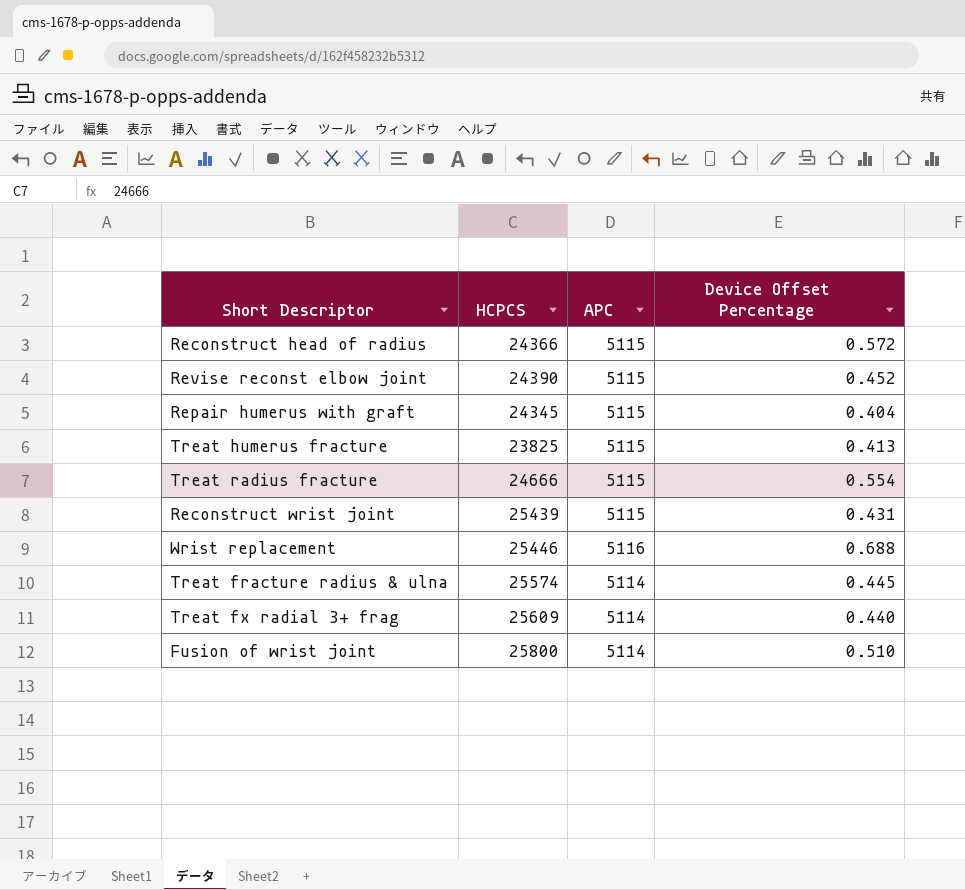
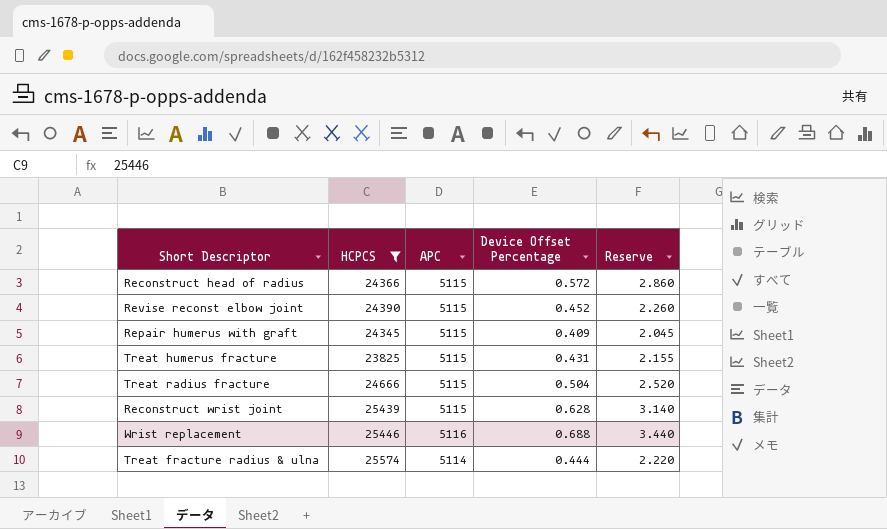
filter: none -> HCPCS <= 25574
column Reserve | formula: none -> [Device Offset Percentage] * 5
Repair humerus with graft | Device Offset Percentage: 0.404 -> 0.409
Treat humerus fracture | Device Offset Percentage: 0.413 -> 0.431
Treat radius fracture | Device Offset Percentage: 0.554 -> 0.504
Reconstruct wrist joint | Device Offset Percentage: 0.431 -> 0.628
Treat fracture radius & ulna | Device Offset Percentage: 0.445 -> 0.444

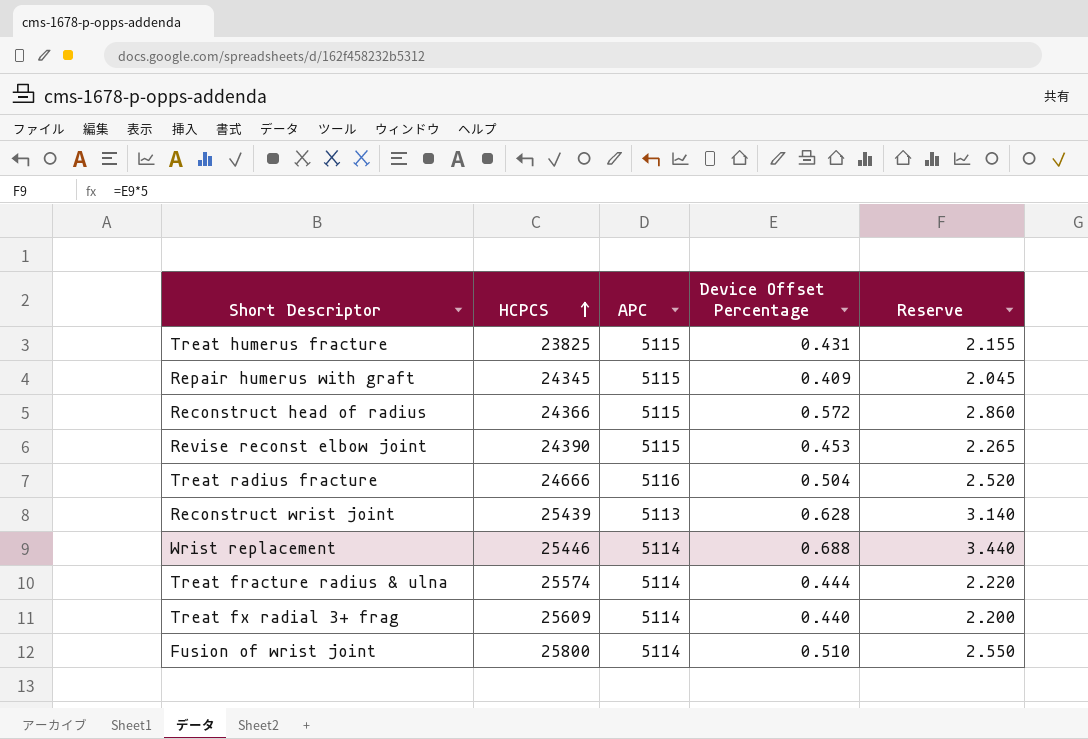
filter: HCPCS <= 25574 -> none
row order: none -> HCPCS ascending
Revise reconst elbow joint | Device Offset Percentage: 0.452 -> 0.453
Revise reconst elbow joint | Reserve: 2.260 -> 2.265
Treat radius fracture | APC: 5115 -> 5116
Reconstruct wrist joint | APC: 5115 -> 5113
Wrist replacement | APC: 5116 -> 5114

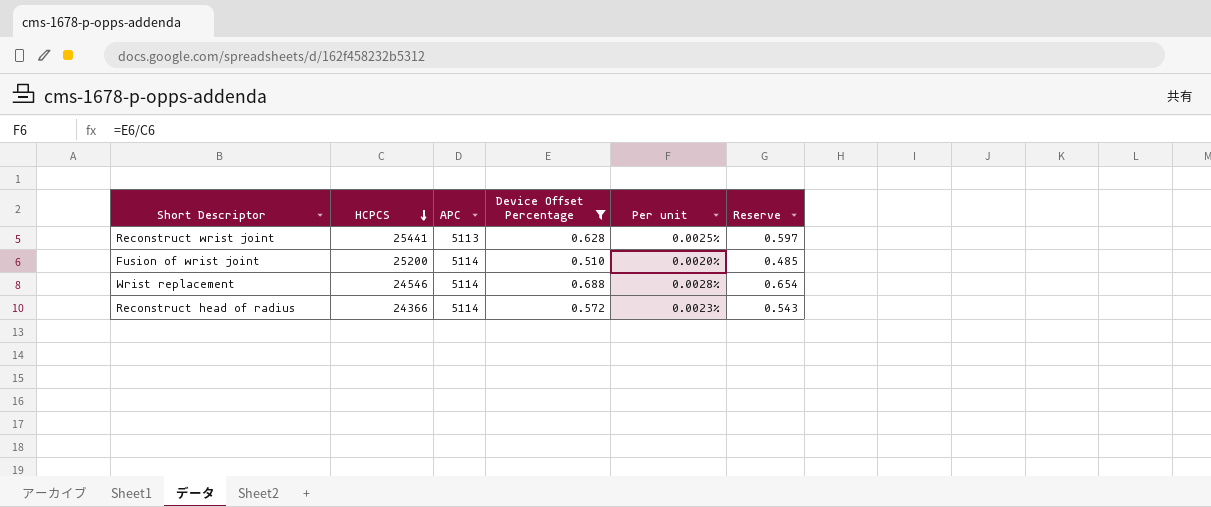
filter: none -> Device Offset Percentage >= 0.510
row order: HCPCS ascending -> HCPCS descending
column Per unit | formula: none -> [Device Offset Percentage] / [HCPCS]
column Reserve | formula: [Device Offset Percentage] * 5 -> [Device Offset Percentage] * 0.95
Reconstruct wrist joint | HCPCS: 25439 -> 25441
Fusion of wrist joint | HCPCS: 25800 -> 25200
Wrist replacement | HCPCS: 25446 -> 24546
Reconstruct head of radius | APC: 5115 -> 5114

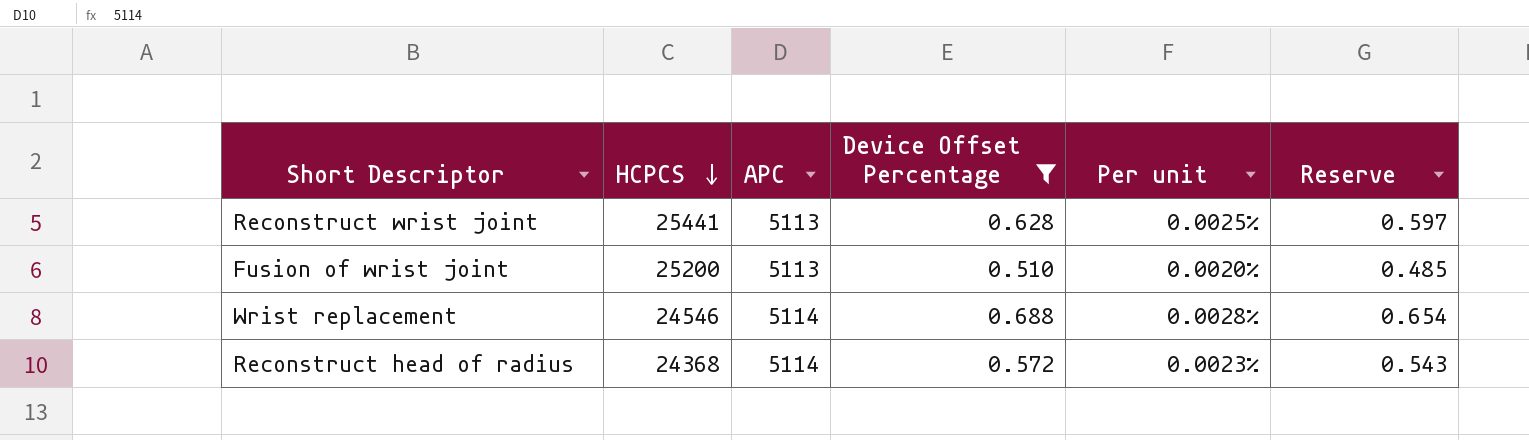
Fusion of wrist joint | APC: 5114 -> 5113
Reconstruct head of radius | HCPCS: 24366 -> 24368

